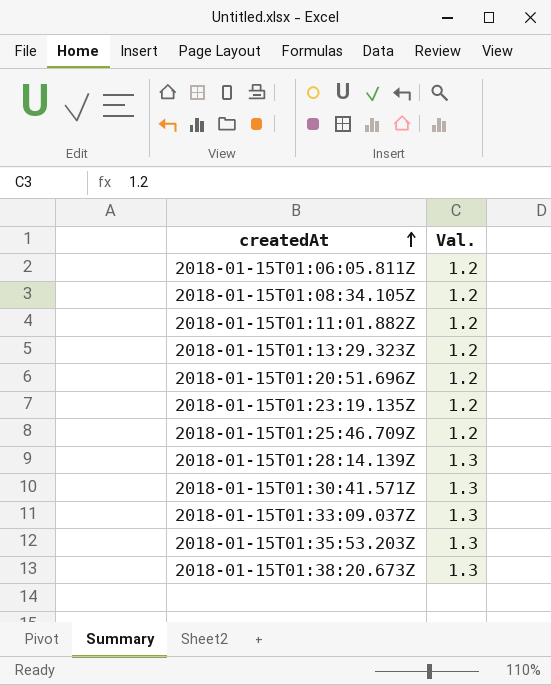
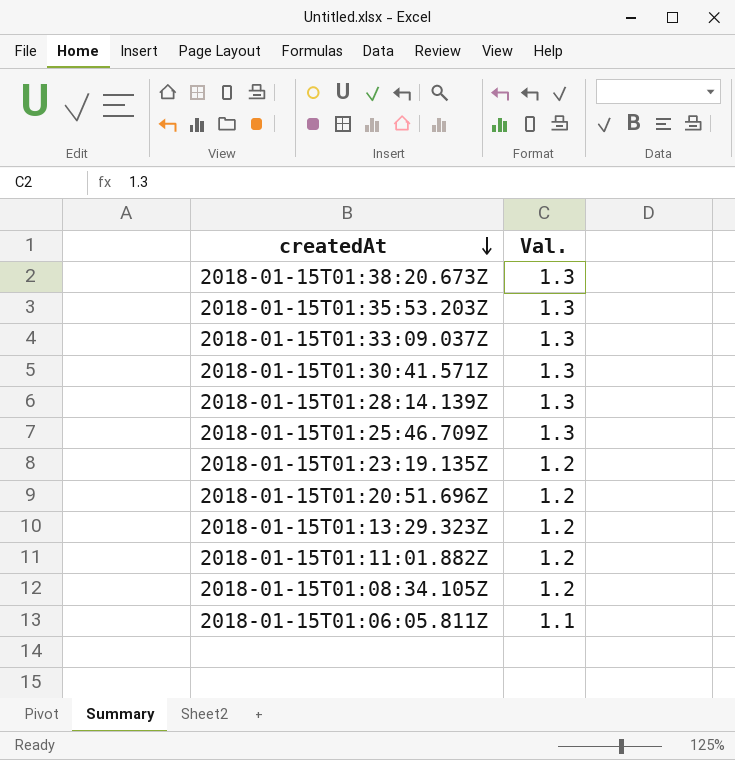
row order: createdAt ascending -> createdAt descending
2018-01-15T01:25:46.709Z | Val.: 1.2 -> 1.3
2018-01-15T01:06:05.811Z | Val.: 1.2 -> 1.1

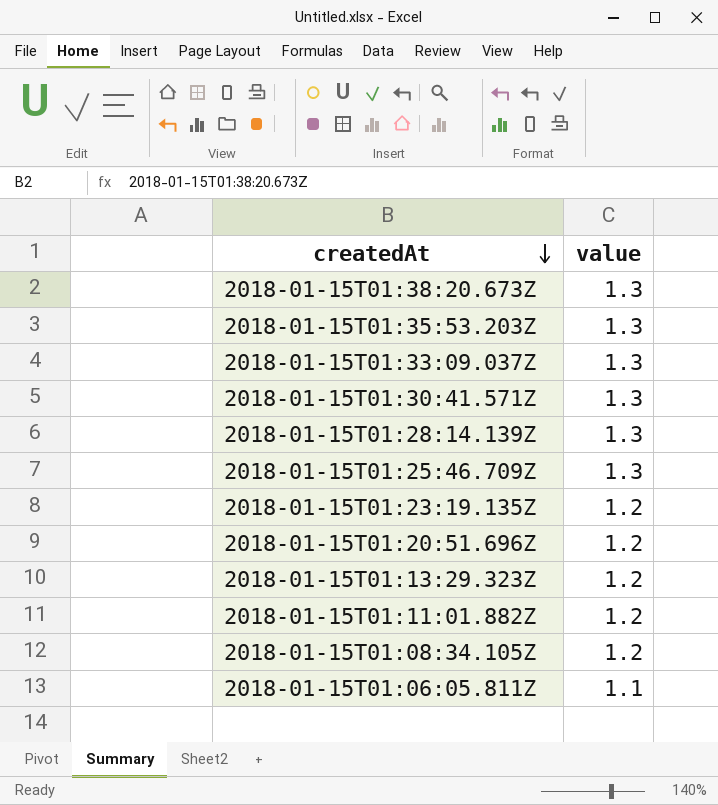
column name: Val. -> value

